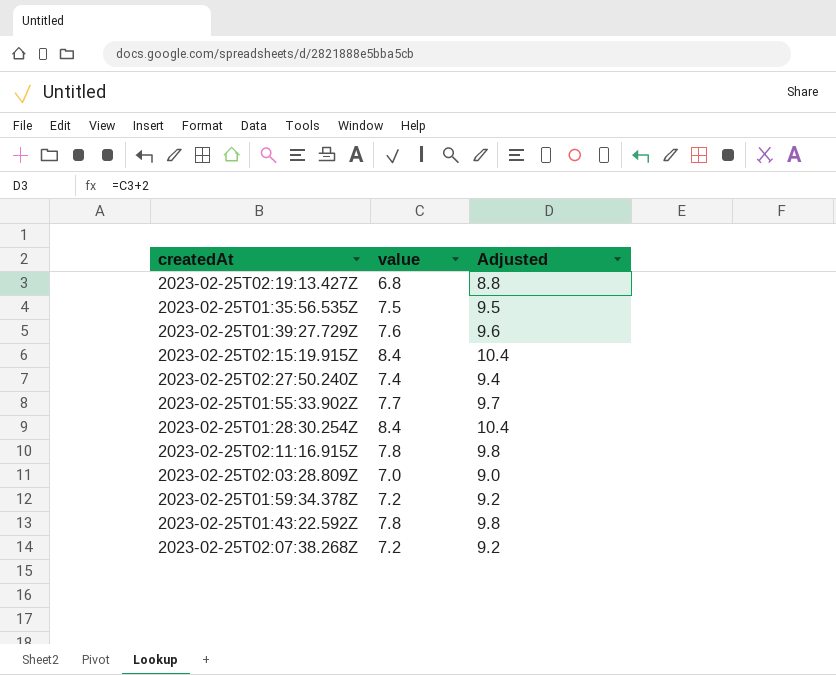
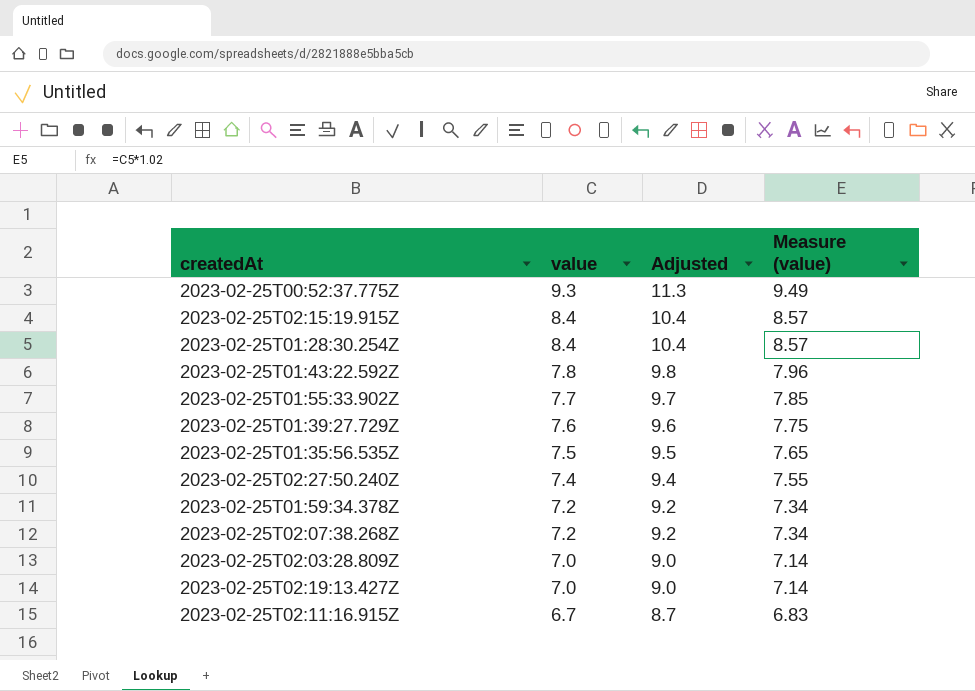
row order: none -> value descending
column Measure (value) | formula: none -> [value] * 1.02
row 2023-02-25T00:52:37.775Z: none -> 9.3 | 11.3 | 9.49
2023-02-25T02:19:13.427Z | value: 6.8 -> 7.0
2023-02-25T02:19:13.427Z | Adjusted: 8.8 -> 9.0
2023-02-25T02:11:16.915Z | value: 7.8 -> 6.7
2023-02-25T02:11:16.915Z | Adjusted: 9.8 -> 8.7

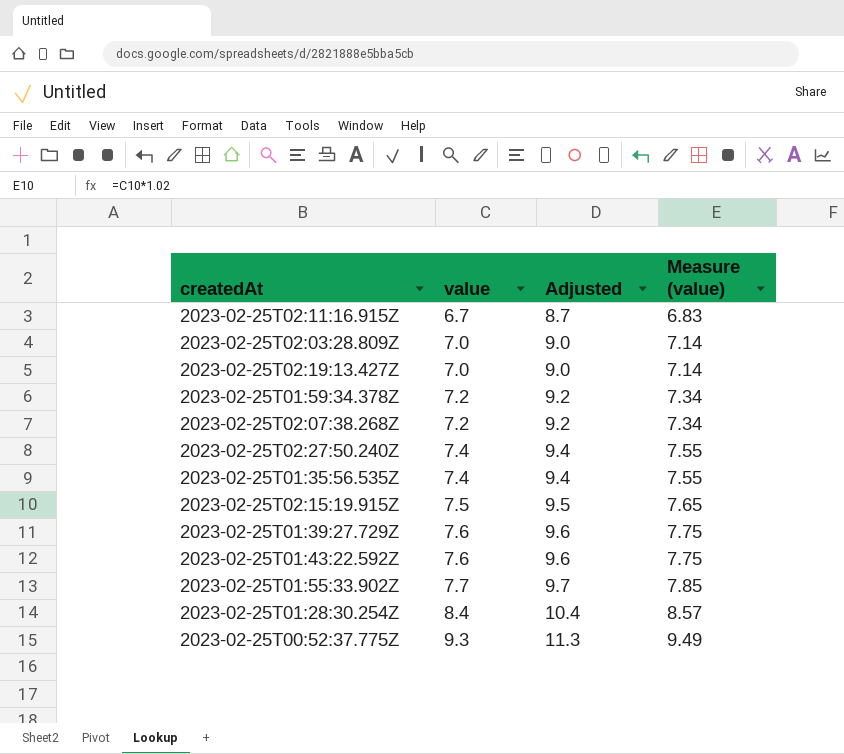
row order: value descending -> value ascending
2023-02-25T01:35:56.535Z | value: 7.5 -> 7.4
2023-02-25T01:35:56.535Z | Adjusted: 9.5 -> 9.4
2023-02-25T01:35:56.535Z | Measure (value): 7.65 -> 7.55
2023-02-25T02:15:19.915Z | value: 8.4 -> 7.5
2023-02-25T02:15:19.915Z | Adjusted: 10.4 -> 9.5
2023-02-25T02:15:19.915Z | Measure (value): 8.57 -> 7.65
2023-02-25T01:43:22.592Z | value: 7.8 -> 7.6
2023-02-25T01:43:22.592Z | Adjusted: 9.8 -> 9.6
2023-02-25T01:43:22.592Z | Measure (value): 7.96 -> 7.75

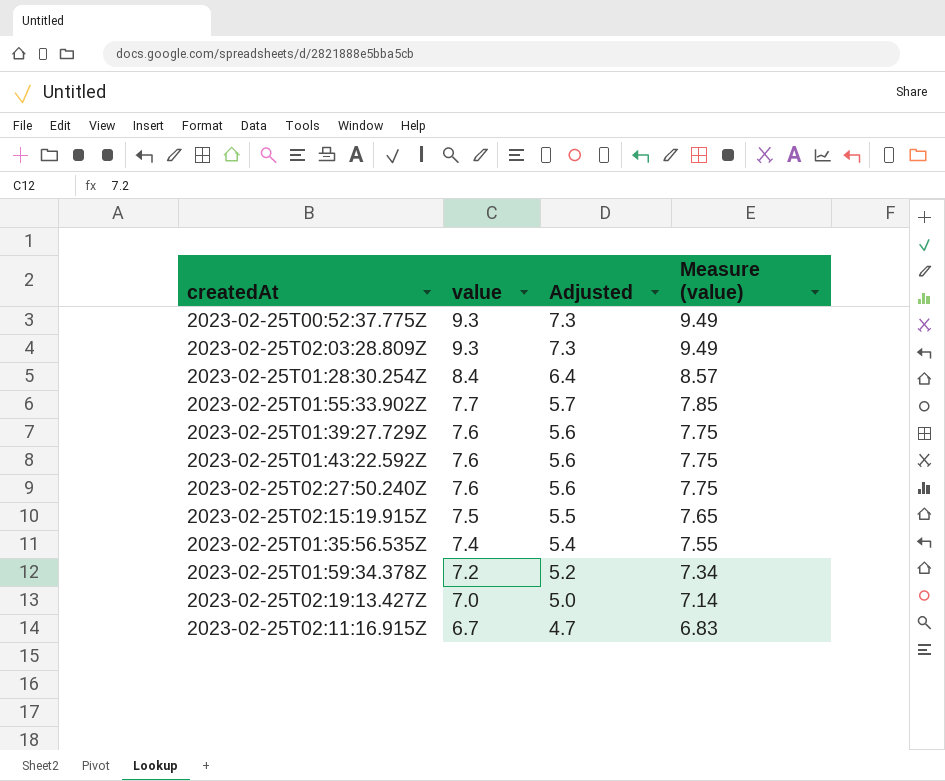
row order: value ascending -> value descending
column Adjusted | formula: [value] + 2 -> [value] - 2
row 2023-02-25T02:07:38.268Z: 7.2 | 9.2 | 7.34 -> none
2023-02-25T02:03:28.809Z | value: 7.0 -> 9.3
2023-02-25T02:03:28.809Z | Measure (value): 7.14 -> 9.49
2023-02-25T02:27:50.240Z | value: 7.4 -> 7.6
2023-02-25T02:27:50.240Z | Measure (value): 7.55 -> 7.75

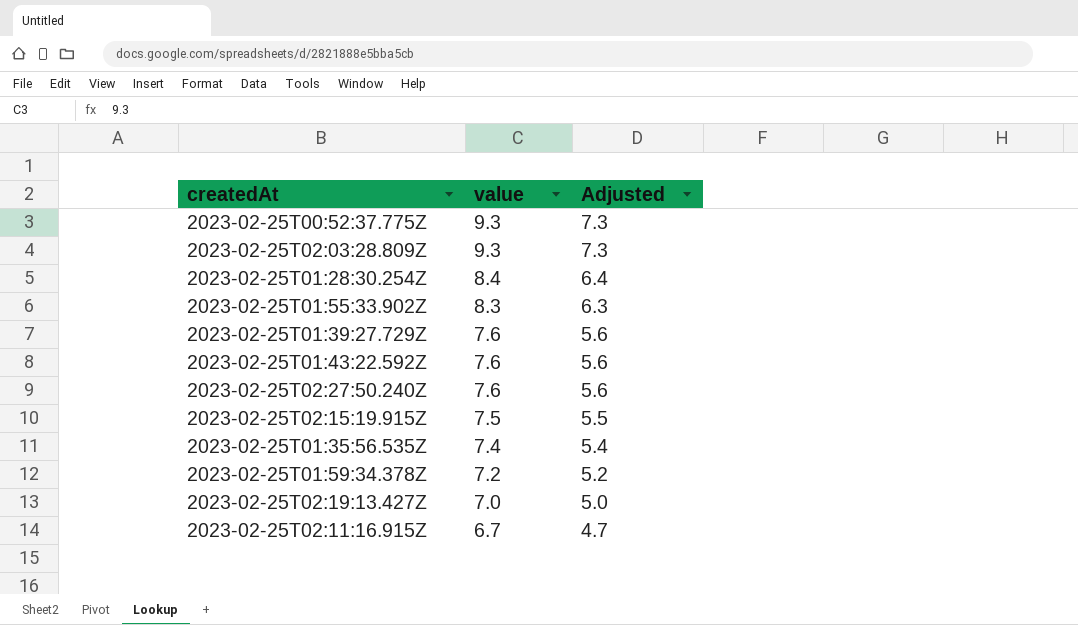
column Measure (value) | formula: [value] * 1.02 -> none
2023-02-25T01:55:33.902Z | value: 7.7 -> 8.3
2023-02-25T01:55:33.902Z | Adjusted: 5.7 -> 6.3

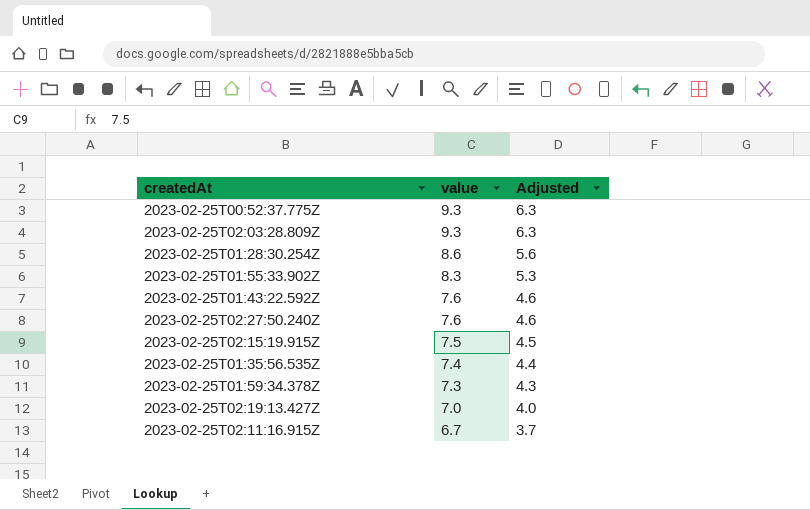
column Adjusted | formula: [value] - 2 -> [value] - 3
row 2023-02-25T01:39:27.729Z: 7.6 | 5.6 -> none
2023-02-25T01:28:30.254Z | value: 8.4 -> 8.6
2023-02-25T01:59:34.378Z | value: 7.2 -> 7.3

